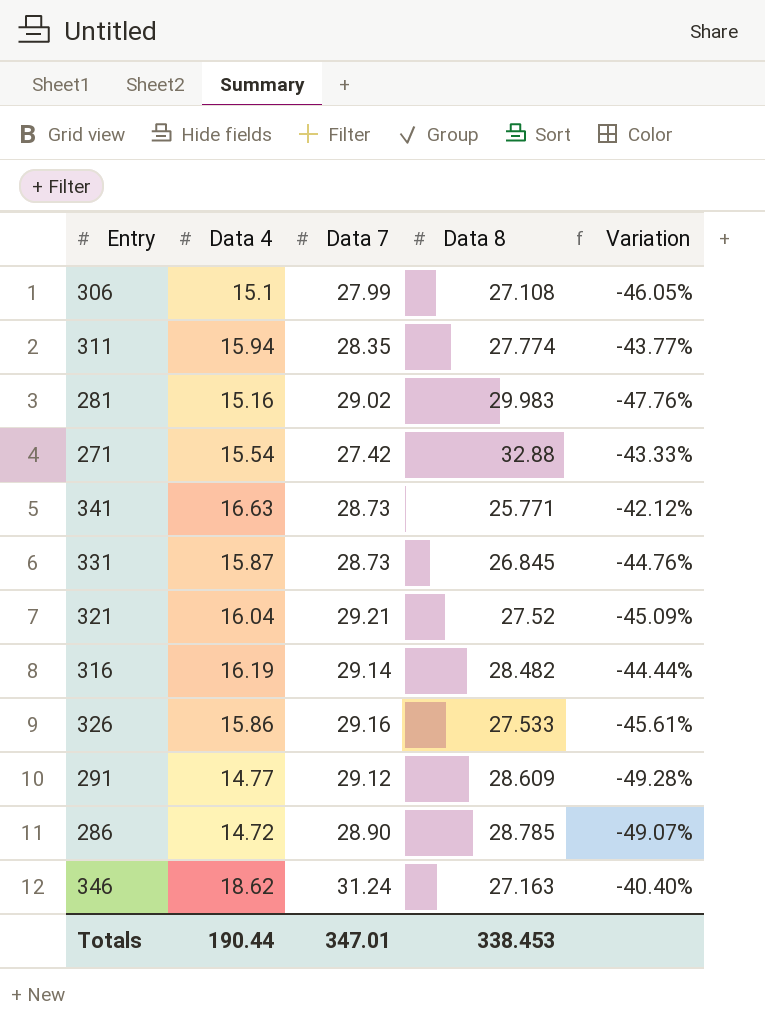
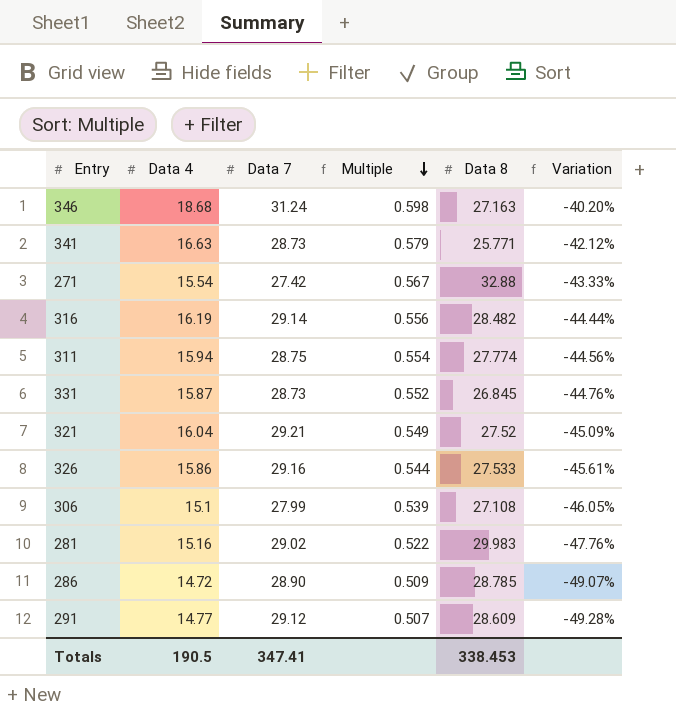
row order: none -> Multiple descending
column Multiple | formula: none -> [Data 4] / [Data 7]
346 | Data 4: 18.62 -> 18.68
346 | Variation: -40.40% -> -40.20%
311 | Data 7: 28.35 -> 28.75
311 | Variation: -43.77% -> -44.56%
Totals | Data 4: 190.44 -> 190.5
Totals | Data 7: 347.01 -> 347.41

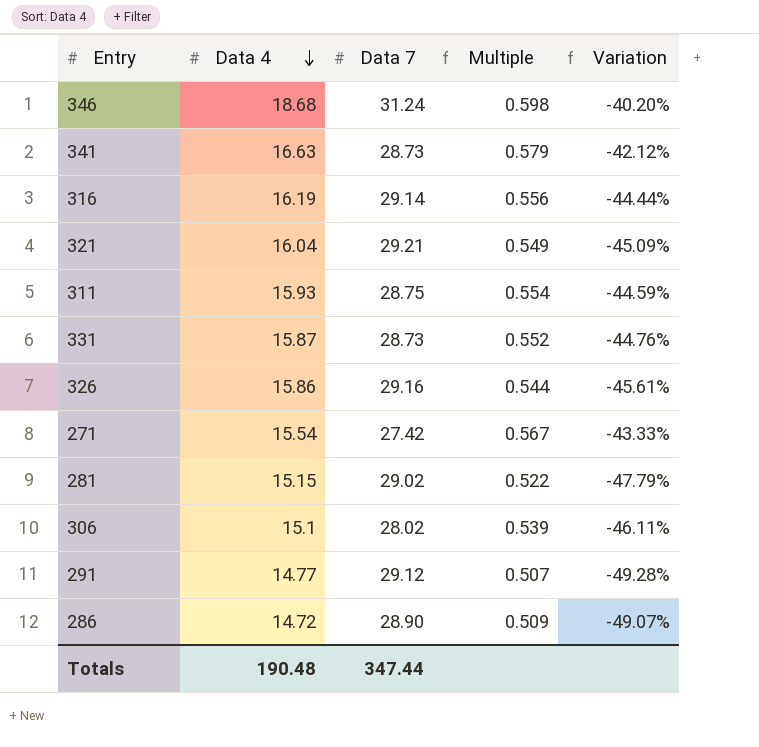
row order: Multiple descending -> Data 4 descending
column Data 8 | position: 5 -> none
311 | Data 4: 15.94 -> 15.93
311 | Variation: -44.56% -> -44.59%
281 | Data 4: 15.16 -> 15.15
281 | Variation: -47.76% -> -47.79%
306 | Data 7: 27.99 -> 28.02
306 | Variation: -46.05% -> -46.11%
Totals | Data 4: 190.5 -> 190.48
Totals | Data 7: 347.41 -> 347.44

